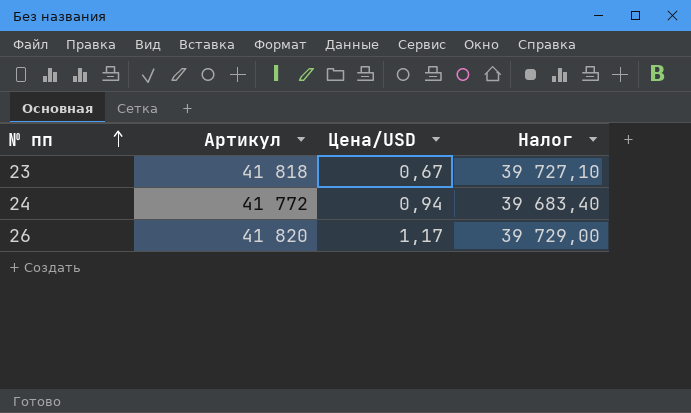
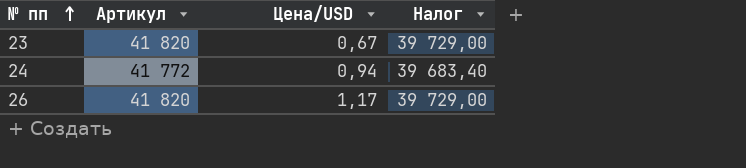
23 | Артикул: 41 818 -> 41 820
23 | Налог: 39 727,10 -> 39 729,00

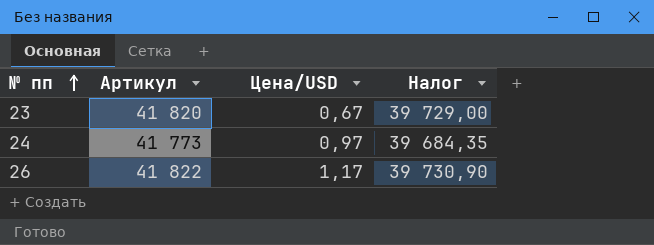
24 | Артикул: 41 772 -> 41 773
24 | Цена/USD: 0,94 -> 0,97
24 | Налог: 39 683,40 -> 39 684,35
26 | Артикул: 41 820 -> 41 822
26 | Налог: 39 729,00 -> 39 730,90

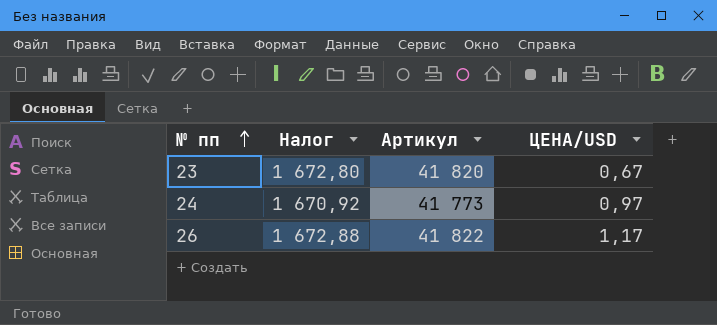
column Налог | formula: [Артикул] * 0,95 -> [Артикул] * 0,04
column Налог | position: 4 -> 2
column name: Цена/USD -> ЦЕНА/USD

